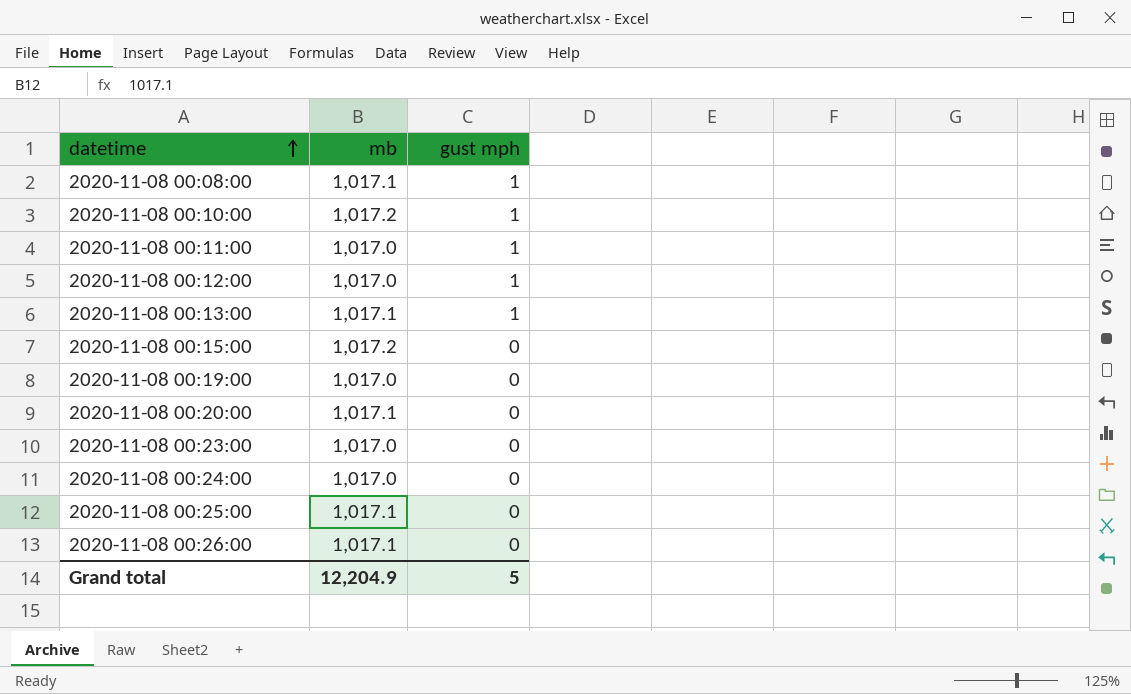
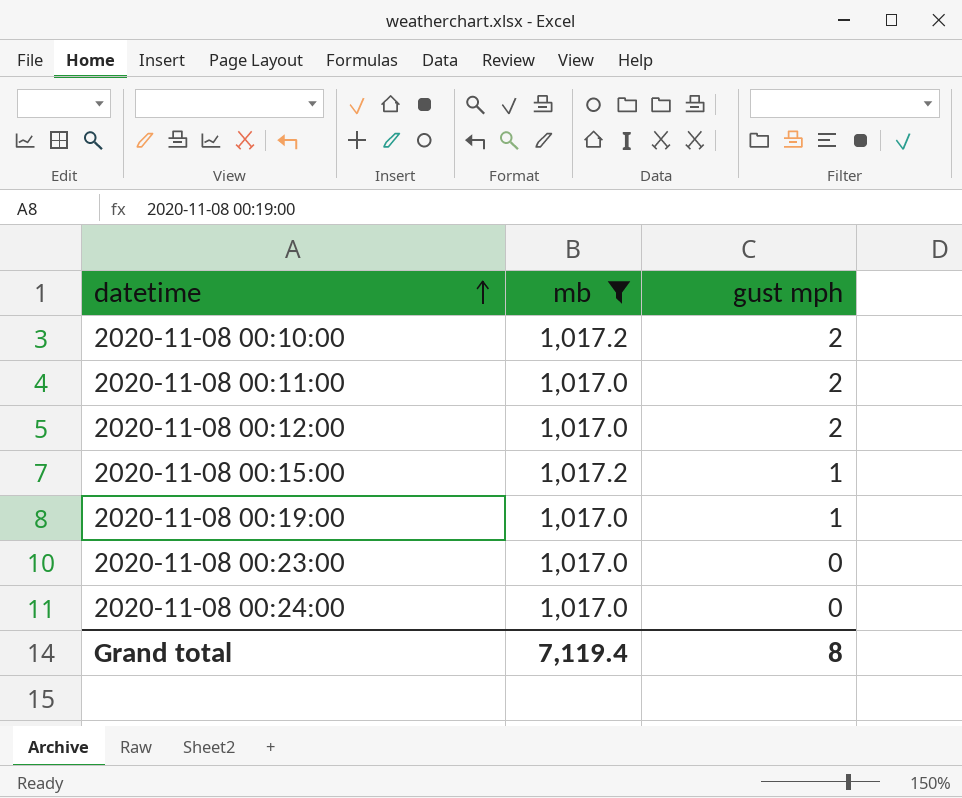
filter: none -> mb != 1,017.1
2020-11-08 00:10:00 | gust mph: 1 -> 2
2020-11-08 00:11:00 | gust mph: 1 -> 2
2020-11-08 00:12:00 | gust mph: 1 -> 2
2020-11-08 00:15:00 | gust mph: 0 -> 1
2020-11-08 00:19:00 | gust mph: 0 -> 1
Grand total | mb: 12,204.9 -> 7,119.4
Grand total | gust mph: 5 -> 8

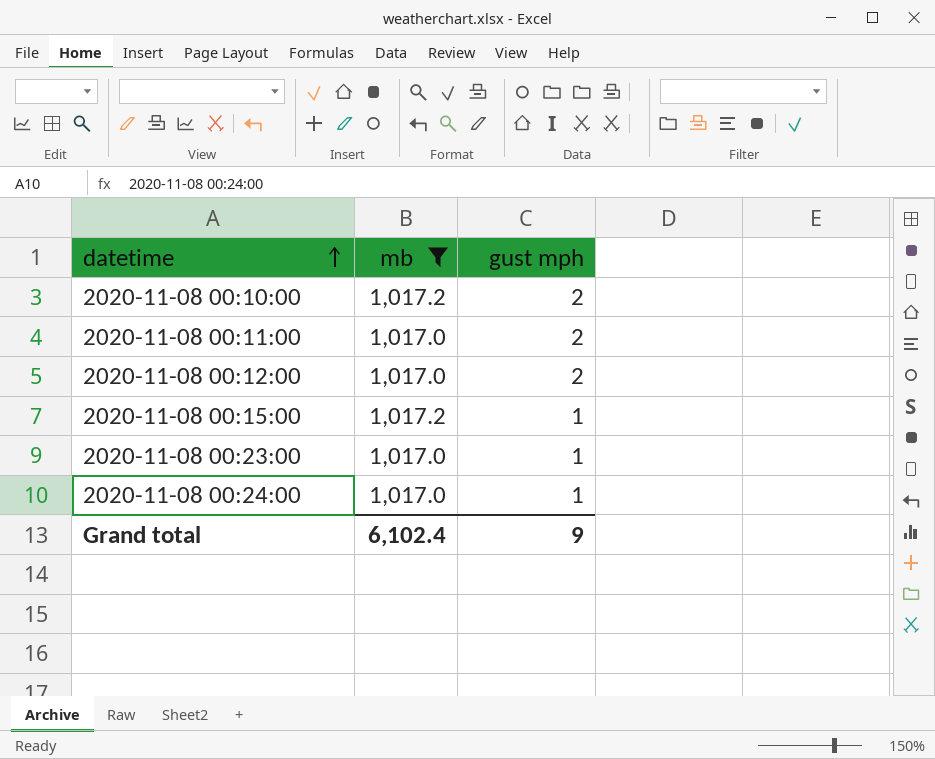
row 2020-11-08 00:19:00: 1,017.0 | 1 -> none
2020-11-08 00:23:00 | gust mph: 0 -> 1
2020-11-08 00:24:00 | gust mph: 0 -> 1
Grand total | mb: 7,119.4 -> 6,102.4
Grand total | gust mph: 8 -> 9

